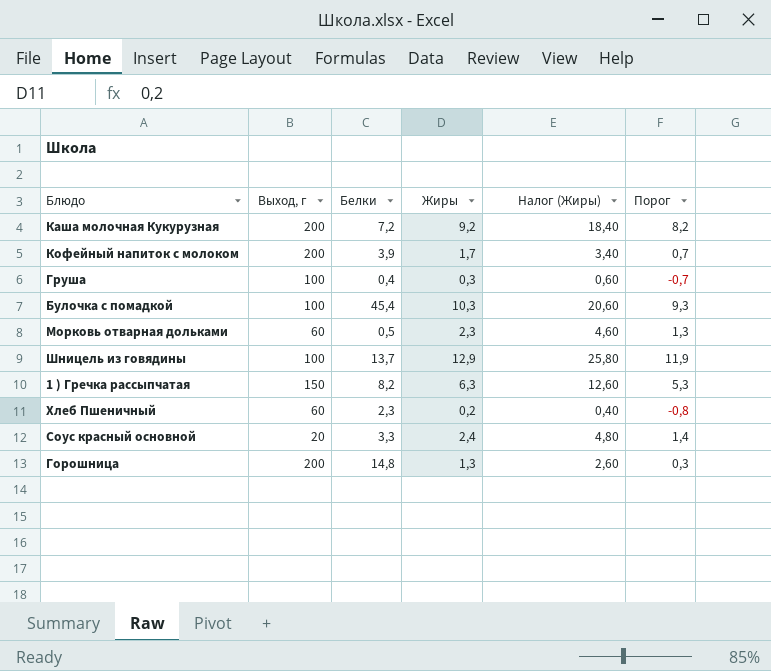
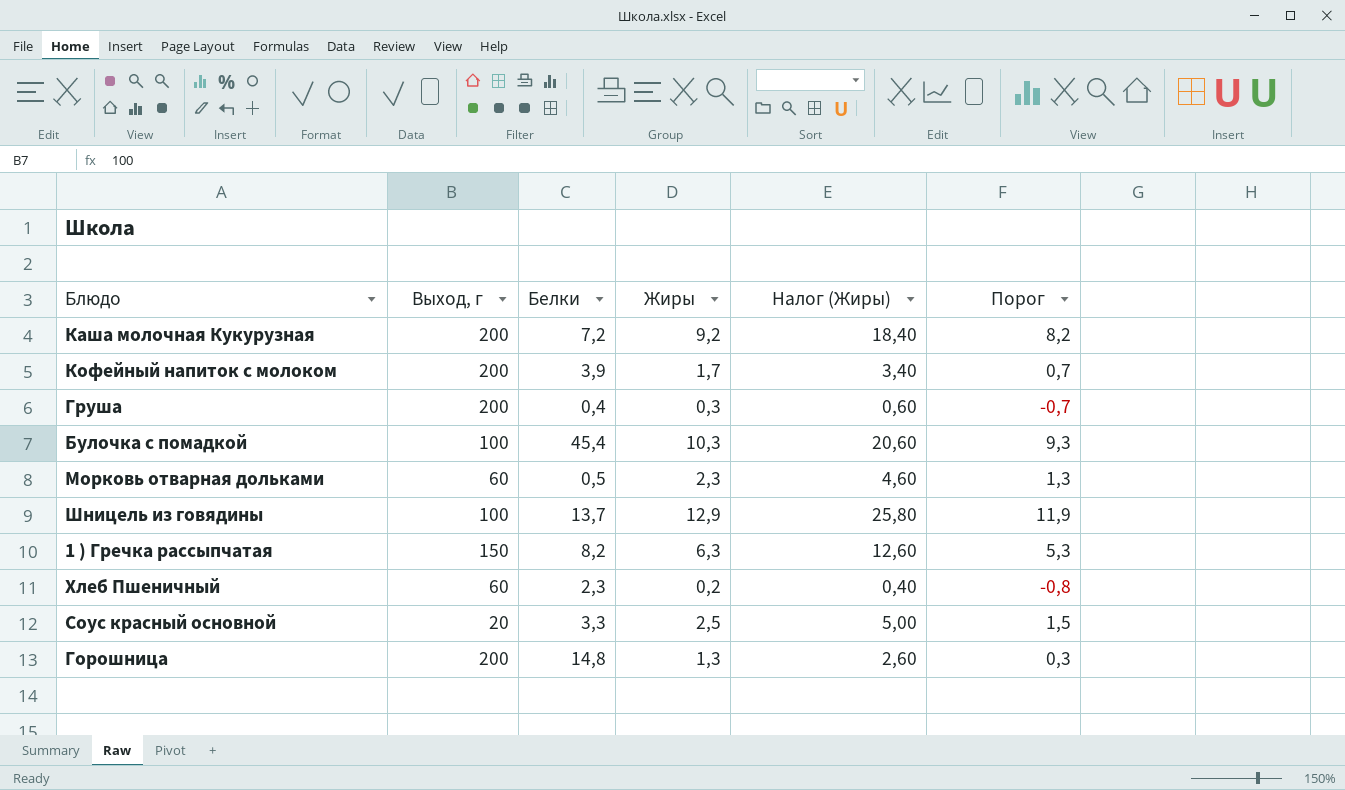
Груша | Выход, г: 100 -> 200
Соус красный основной | Жиры: 2,4 -> 2,5
Соус красный основной | Налог (Жиры): 4,80 -> 5,00
Соус красный основной | Порог: 1,4 -> 1,5

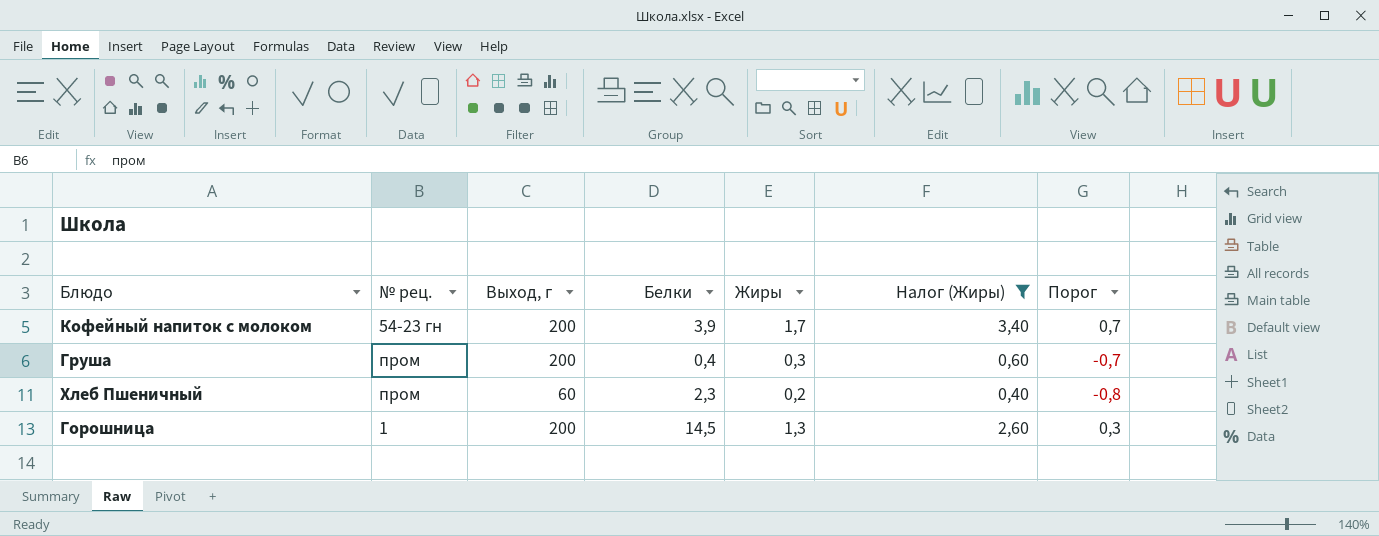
filter: none -> Налог (Жиры) <= 3,40
column № рец. | position: none -> 2
Горошница | Белки: 14,8 -> 14,5

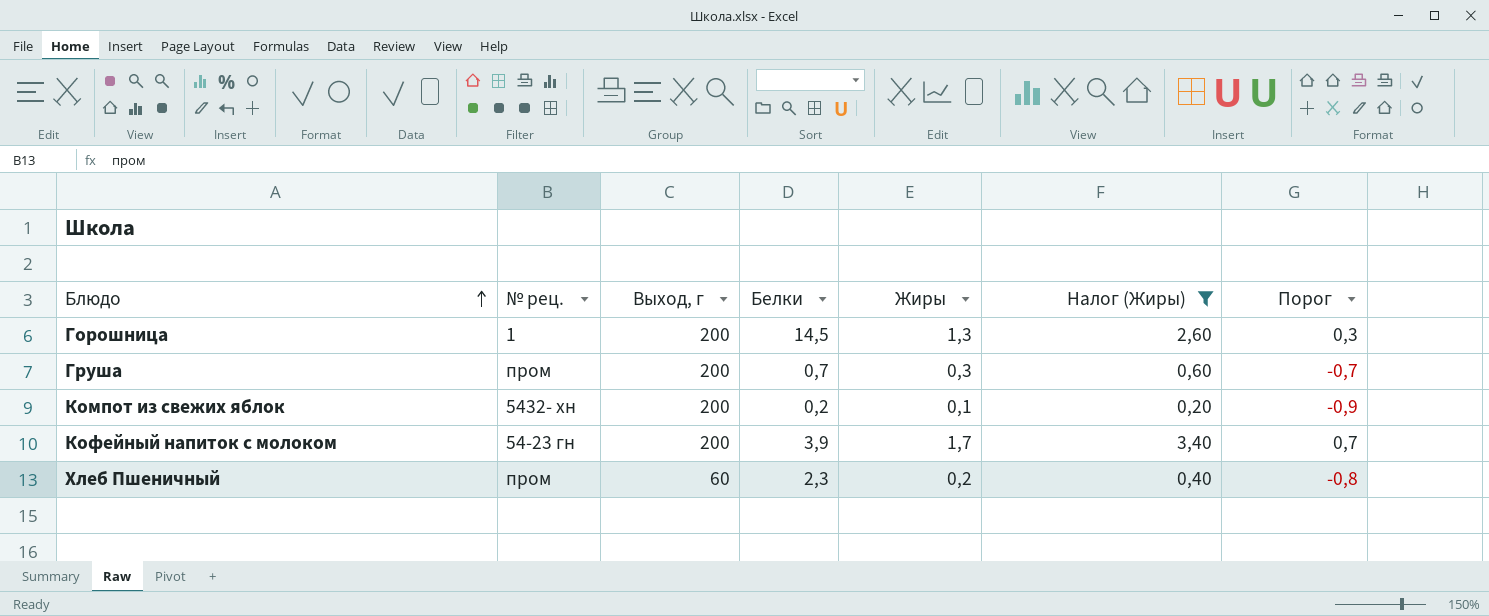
row order: none -> Блюдо ascending
Груша | Белки: 0,4 -> 0,7
row Компот из свежих яблок: none -> 5432- хн | 200 | 0,2 | 0,1 | 0,20 | -0,9

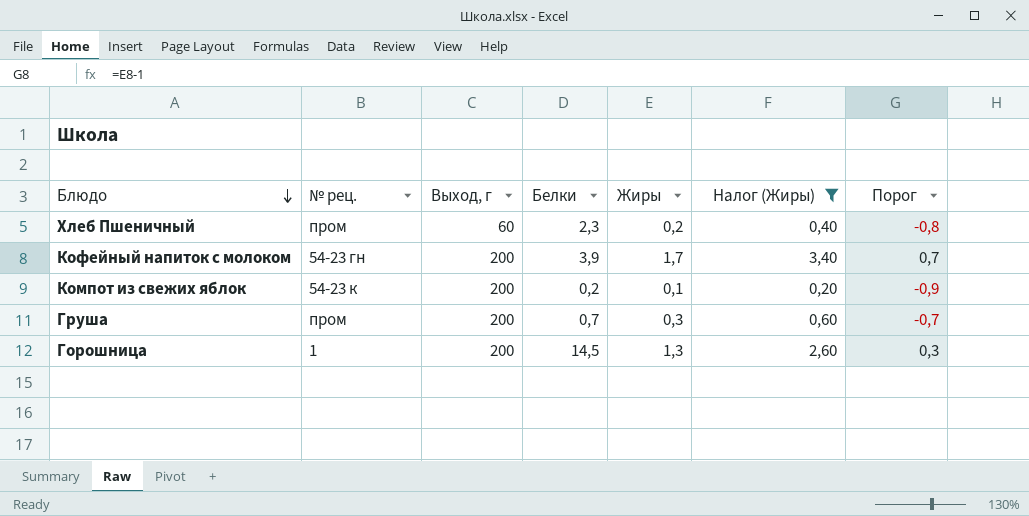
row order: Блюдо ascending -> Блюдо descending
Компот из свежих яблок | № рец.: 5432- хн -> 54-23 к

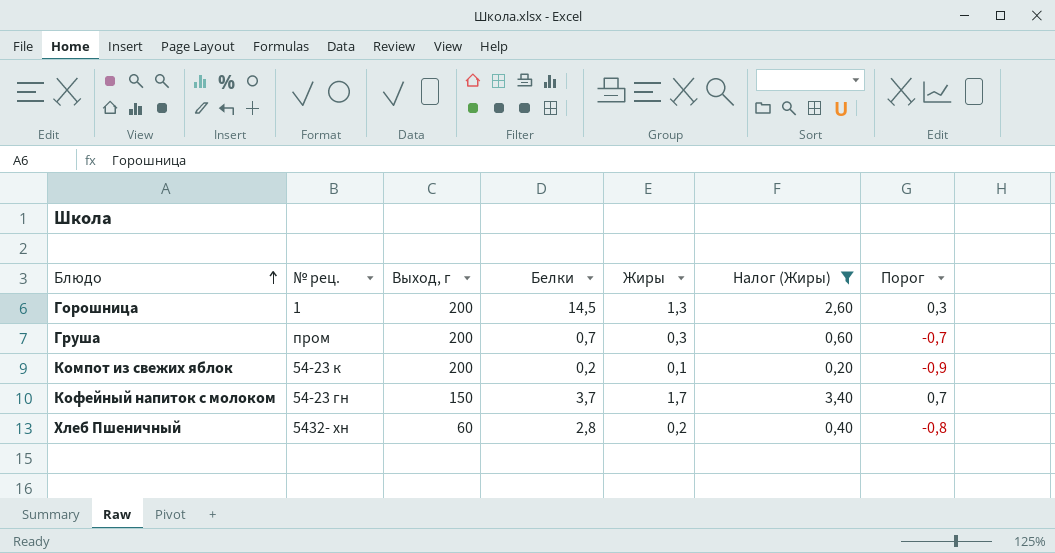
row order: Блюдо descending -> Блюдо ascending
Кофейный напиток с молоком | Выход, г: 200 -> 150
Кофейный напиток с молоком | Белки: 3,9 -> 3,7
Хлеб Пшеничный | № рец.: пром -> 5432- хн
Хлеб Пшеничный | Белки: 2,3 -> 2,8

